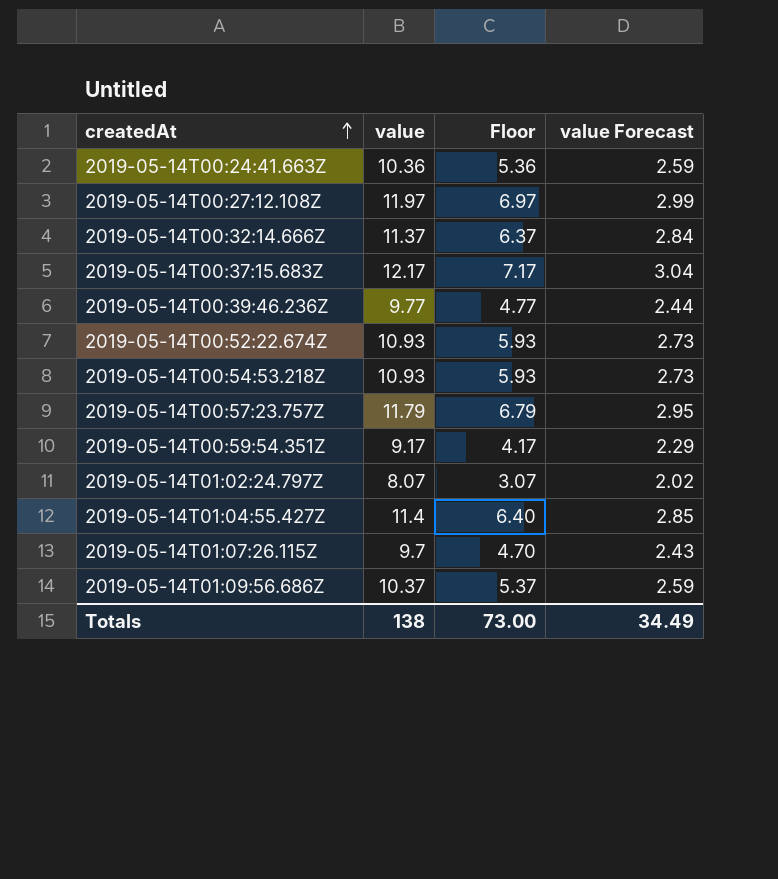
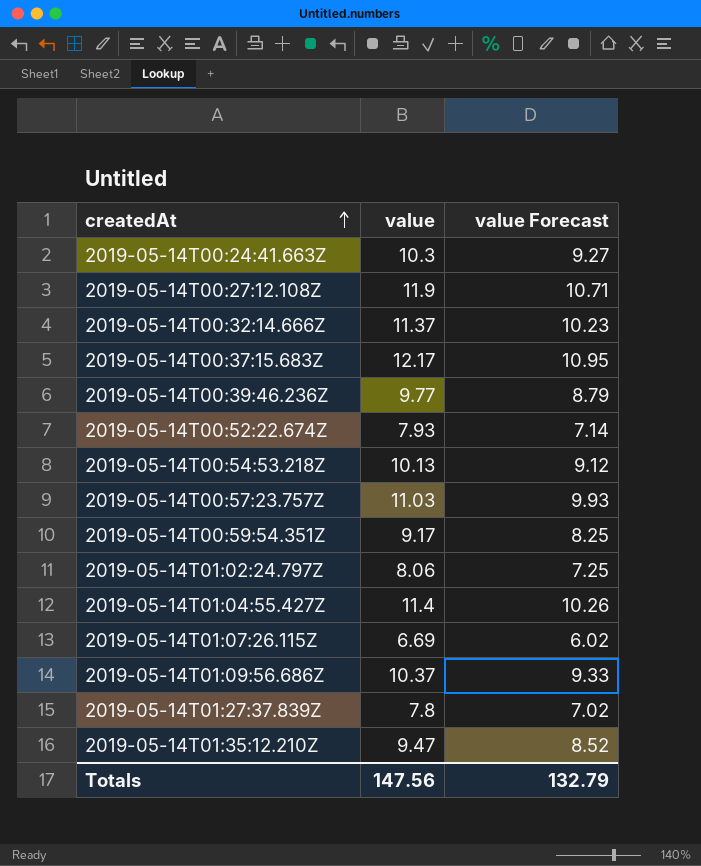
column Floor | formula: [value] - 5 -> none
column value Forecast | formula: [value] * 0.25 -> [value] * 0.9
2019-05-14T00:24:41.663Z | value: 10.36 -> 10.3
2019-05-14T00:27:12.108Z | value: 11.97 -> 11.9
2019-05-14T00:52:22.674Z | value: 10.93 -> 7.93
2019-05-14T00:54:53.218Z | value: 10.93 -> 10.13
2019-05-14T00:57:23.757Z | value: 11.79 -> 11.03
2019-05-14T01:02:24.797Z | value: 8.07 -> 8.06
2019-05-14T01:07:26.115Z | value: 9.7 -> 6.69
row 2019-05-14T01:27:37.839Z: none -> 7.8 | 7.02
row 2019-05-14T01:35:12.210Z: none -> 9.47 | 8.52
Totals | value: 138 -> 147.56
Totals | value Forecast: 34.49 -> 132.79

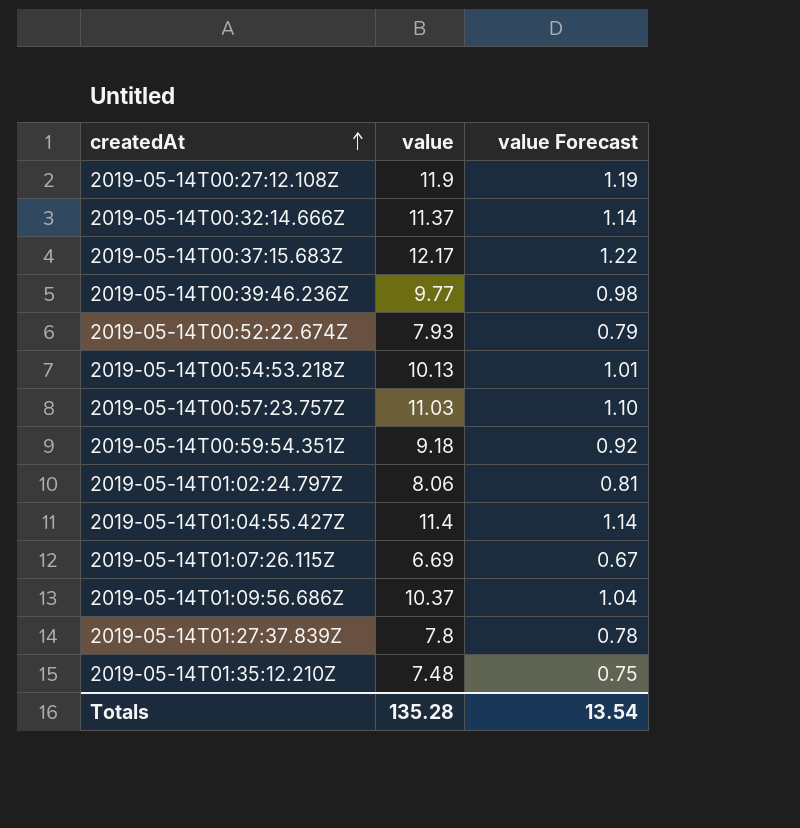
column value Forecast | formula: [value] * 0.9 -> [value] * 0.1
row 2019-05-14T00:24:41.663Z: 10.3 | 9.27 -> none
2019-05-14T00:59:54.351Z | value: 9.17 -> 9.18
2019-05-14T01:35:12.210Z | value: 9.47 -> 7.48
Totals | value: 147.56 -> 135.28
Totals | value Forecast: 132.79 -> 13.54

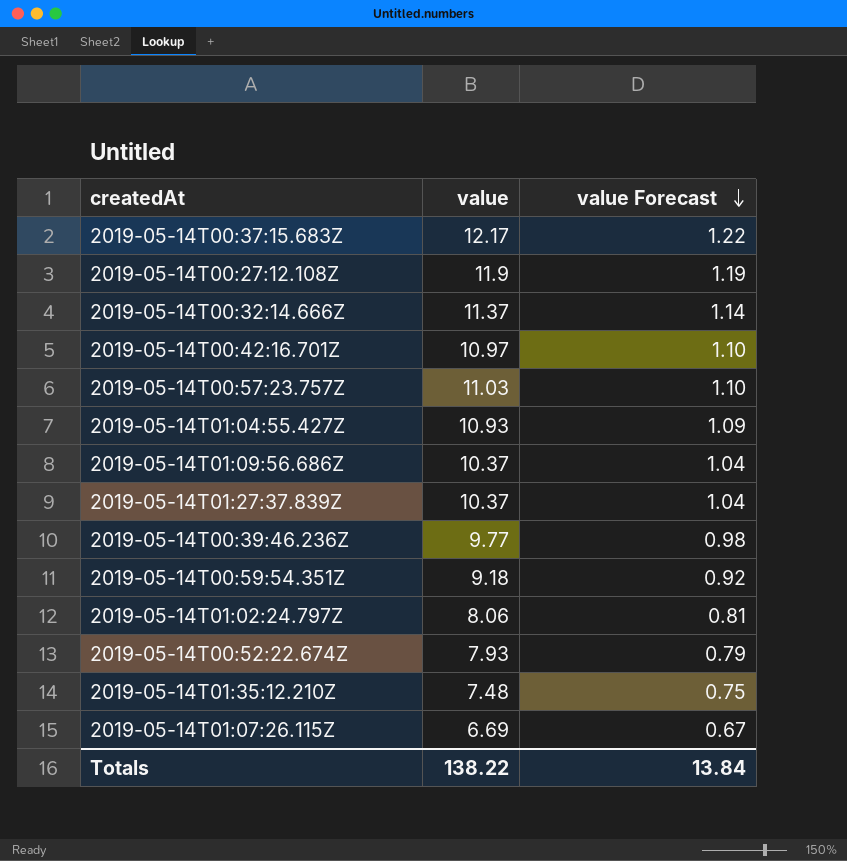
row order: createdAt ascending -> value Forecast descending
row 2019-05-14T00:54:53.218Z: 10.13 | 1.01 -> none
row 2019-05-14T00:42:16.701Z: none -> 10.97 | 1.10
2019-05-14T01:04:55.427Z | value: 11.4 -> 10.93
2019-05-14T01:04:55.427Z | value Forecast: 1.14 -> 1.09
2019-05-14T01:27:37.839Z | value: 7.8 -> 10.37
2019-05-14T01:27:37.839Z | value Forecast: 0.78 -> 1.04
Totals | value: 135.28 -> 138.22
Totals | value Forecast: 13.54 -> 13.84

